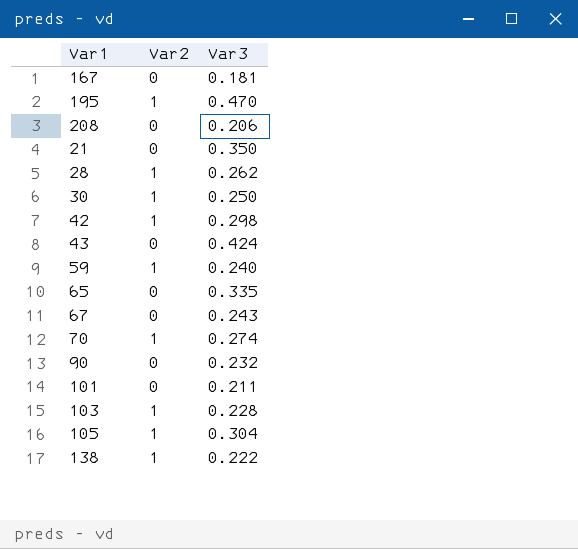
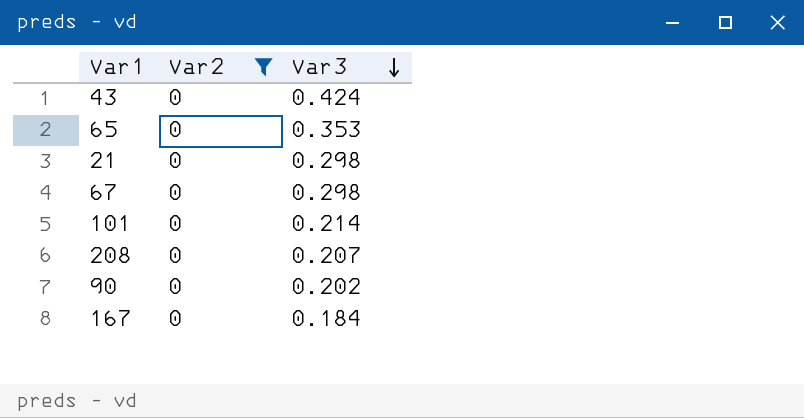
filter: none -> Var2 = 0
row order: none -> Var3 descending
65 | Var3: 0.335 -> 0.353
21 | Var3: 0.350 -> 0.298
67 | Var3: 0.243 -> 0.298
101 | Var3: 0.211 -> 0.214
208 | Var3: 0.206 -> 0.207
90 | Var3: 0.232 -> 0.202
167 | Var3: 0.181 -> 0.184

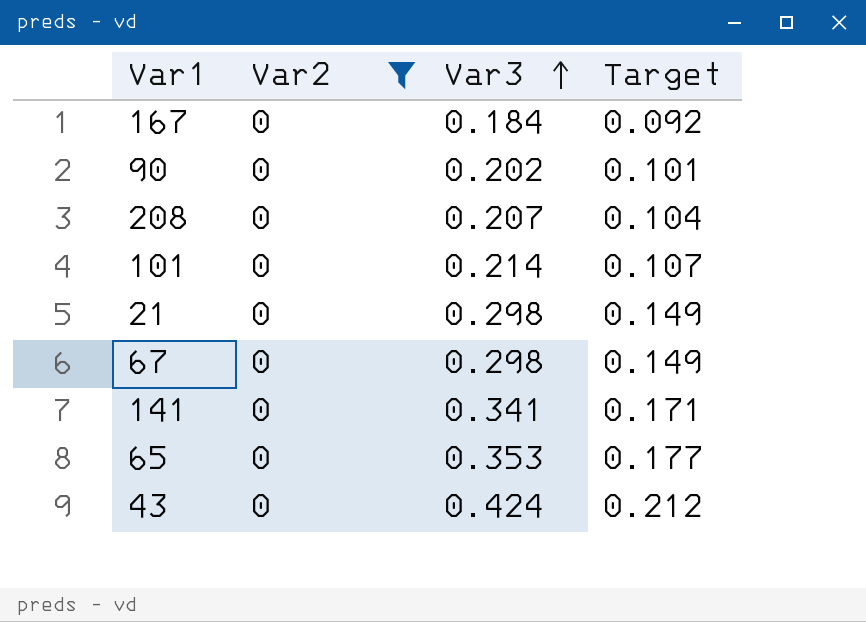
row order: Var3 descending -> Var3 ascending
column Target | formula: none -> [Var3] * 0.5
row 141: none -> 0 | 0.341 | 0.171

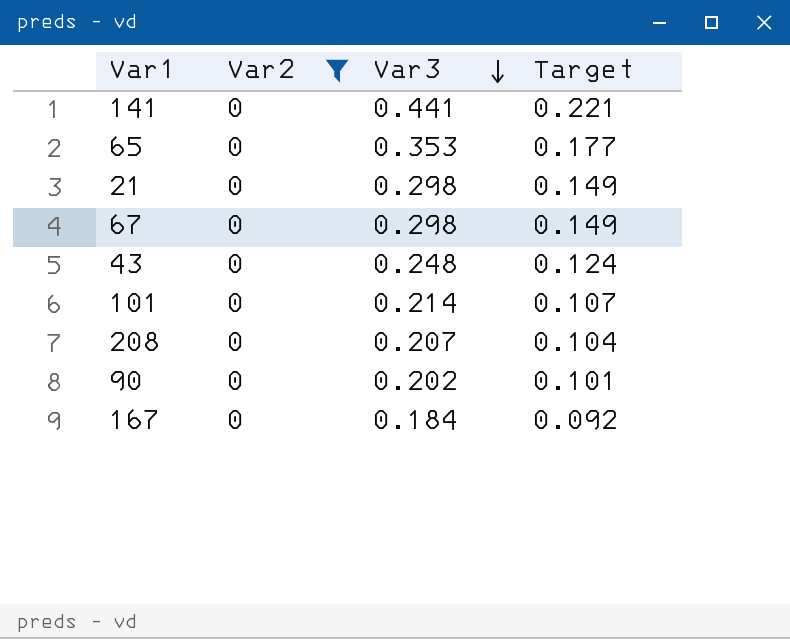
row order: Var3 ascending -> Var3 descending
141 | Var3: 0.341 -> 0.441
141 | Target: 0.171 -> 0.221
43 | Var3: 0.424 -> 0.248
43 | Target: 0.212 -> 0.124

